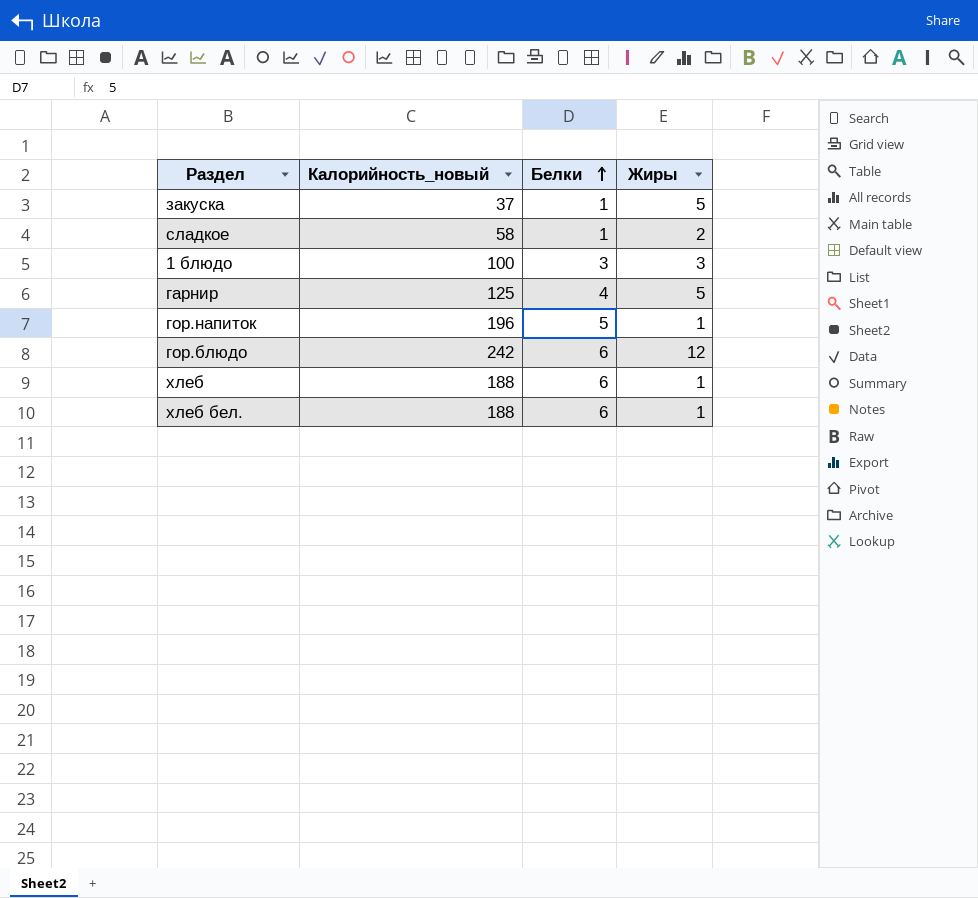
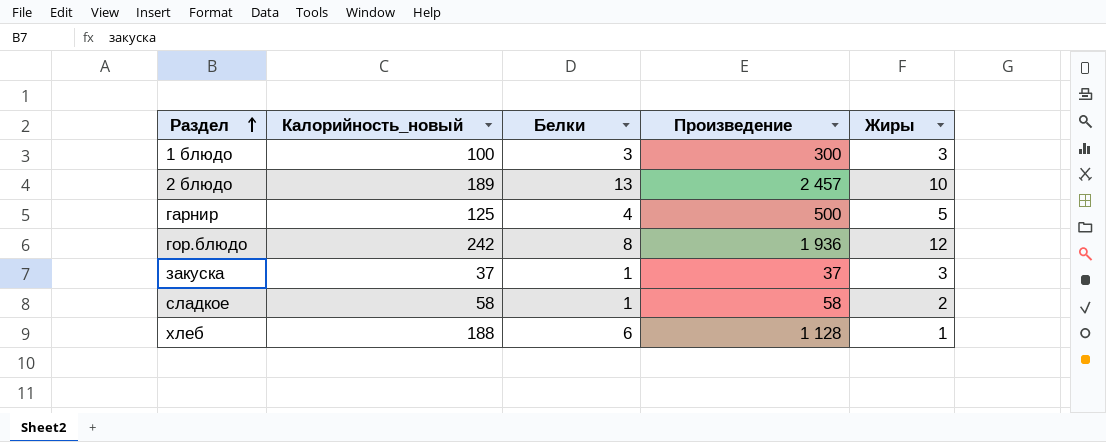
row order: Белки ascending -> Раздел ascending
column Произведение | formula: none -> [Калорийность_новый] * [Белки]
row гор.напиток: 196 | 5 | 1 -> none
row хлеб бел.: 188 | 6 | 1 -> none
row 2 блюдо: none -> 189 | 13 | 2 457 | 10
гор.блюдо | Белки: 6 -> 8
закуска | Жиры: 5 -> 3

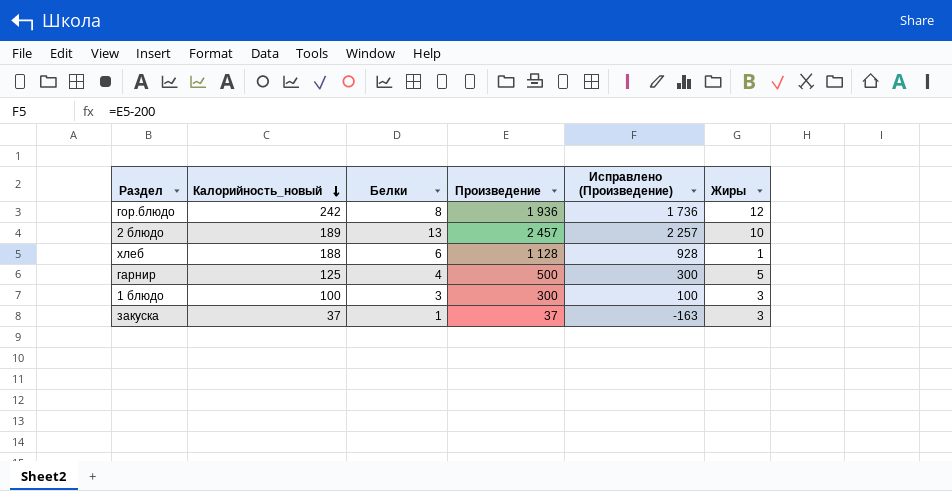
row order: Раздел ascending -> Калорийность_новый descending
column Исправлено (Произведение) | formula: none -> [Произведение] - 200
row сладкое: 58 | 1 | 58 | 2 -> none

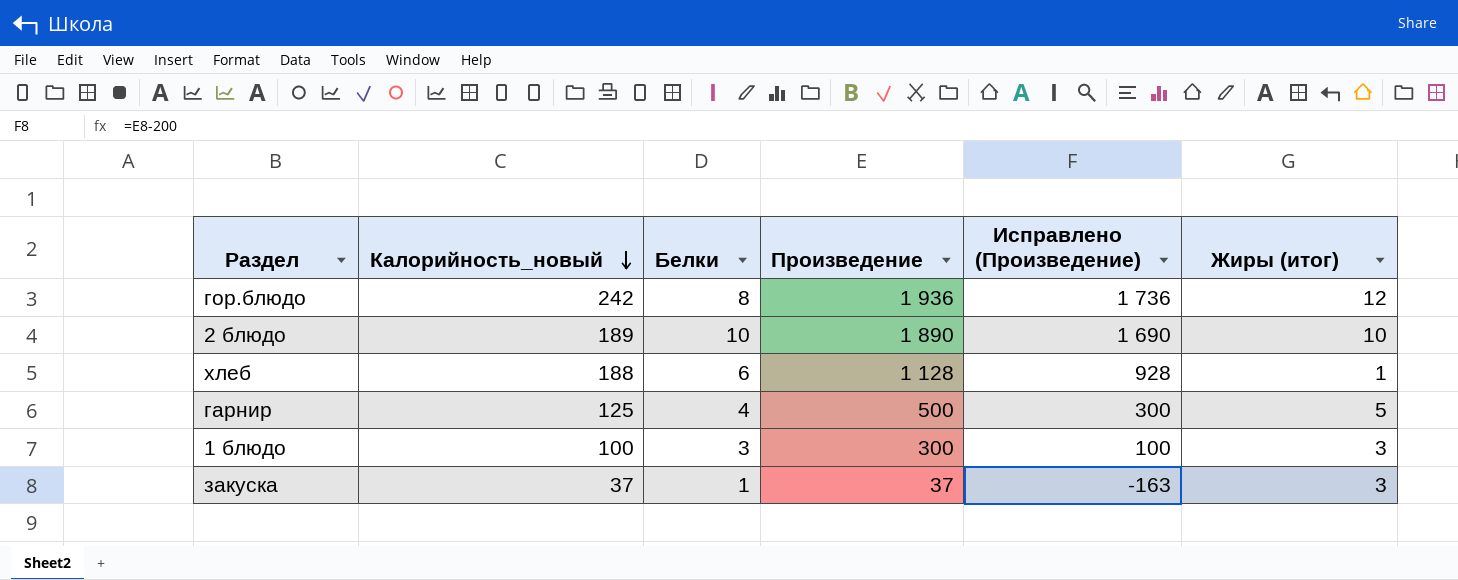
column name: Жиры -> Жиры (итог)
2 блюдо | Белки: 13 -> 10
2 блюдо | Произведение: 2 457 -> 1 890
2 блюдо | Исправлено (Произведение): 2 257 -> 1 690

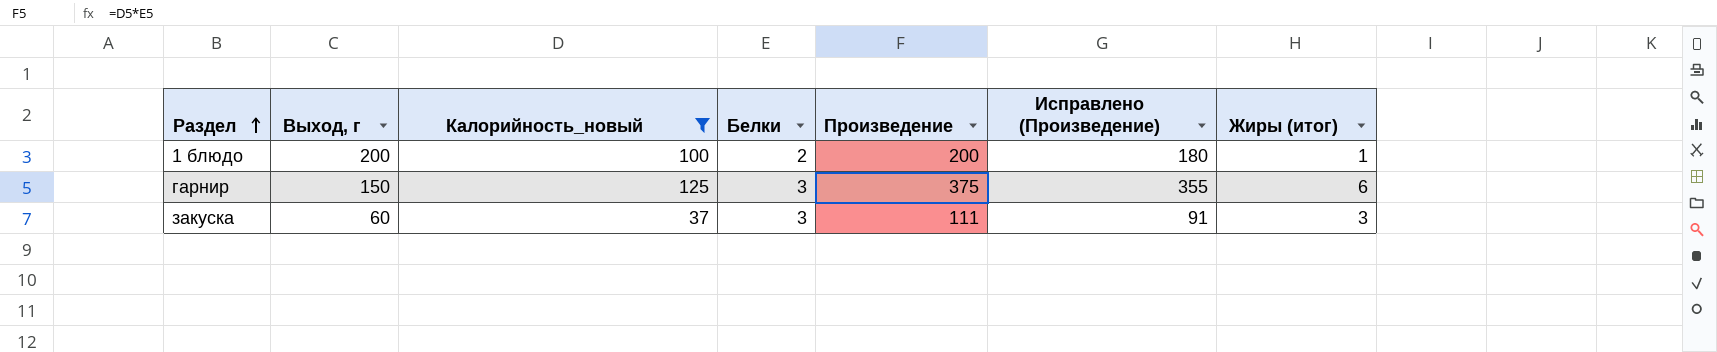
filter: none -> Калорийность_новый <= 125
row order: Калорийность_новый descending -> Раздел ascending
column Выход, г | position: none -> 2
column Исправлено (Произведение) | formula: [Произведение] - 200 -> [Произведение] - 20
1 блюдо | Белки: 3 -> 2
1 блюдо | Произведение: 300 -> 200
1 блюдо | Жиры (итог): 3 -> 1
гарнир | Белки: 4 -> 3
гарнир | Произведение: 500 -> 375
гарнир | Жиры (итог): 5 -> 6
закуска | Белки: 1 -> 3
закуска | Произведение: 37 -> 111

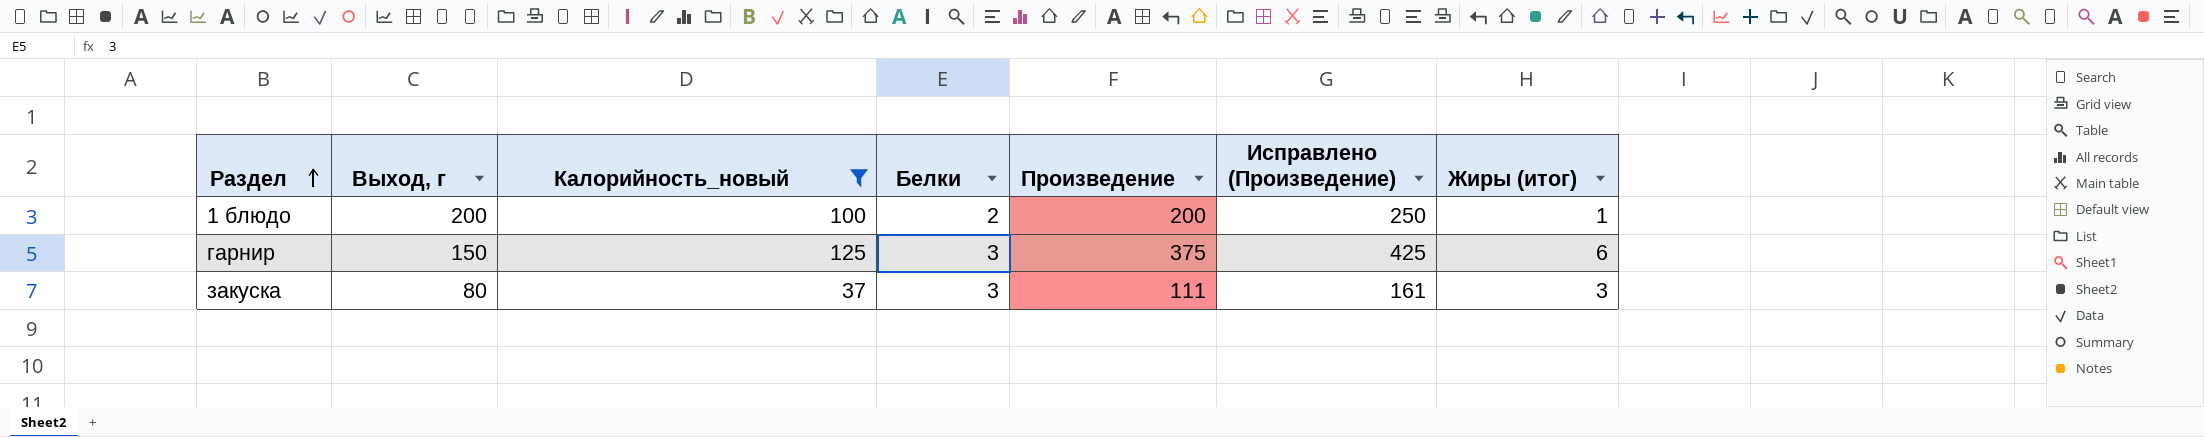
column Исправлено (Произведение) | formula: [Произведение] - 20 -> [Произведение] + 50
закуска | Выход, г: 60 -> 80

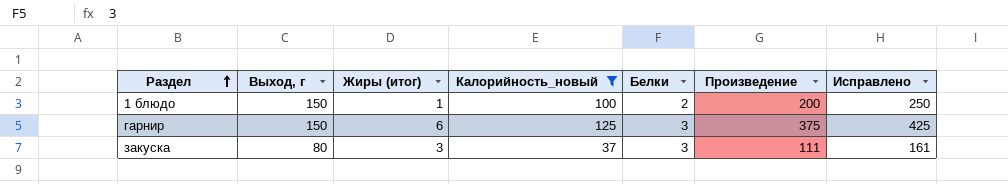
column Жиры (итог) | position: 7 -> 3
column name: Исправлено (Произведение) -> Исправлено
1 блюдо | Выход, г: 200 -> 150

